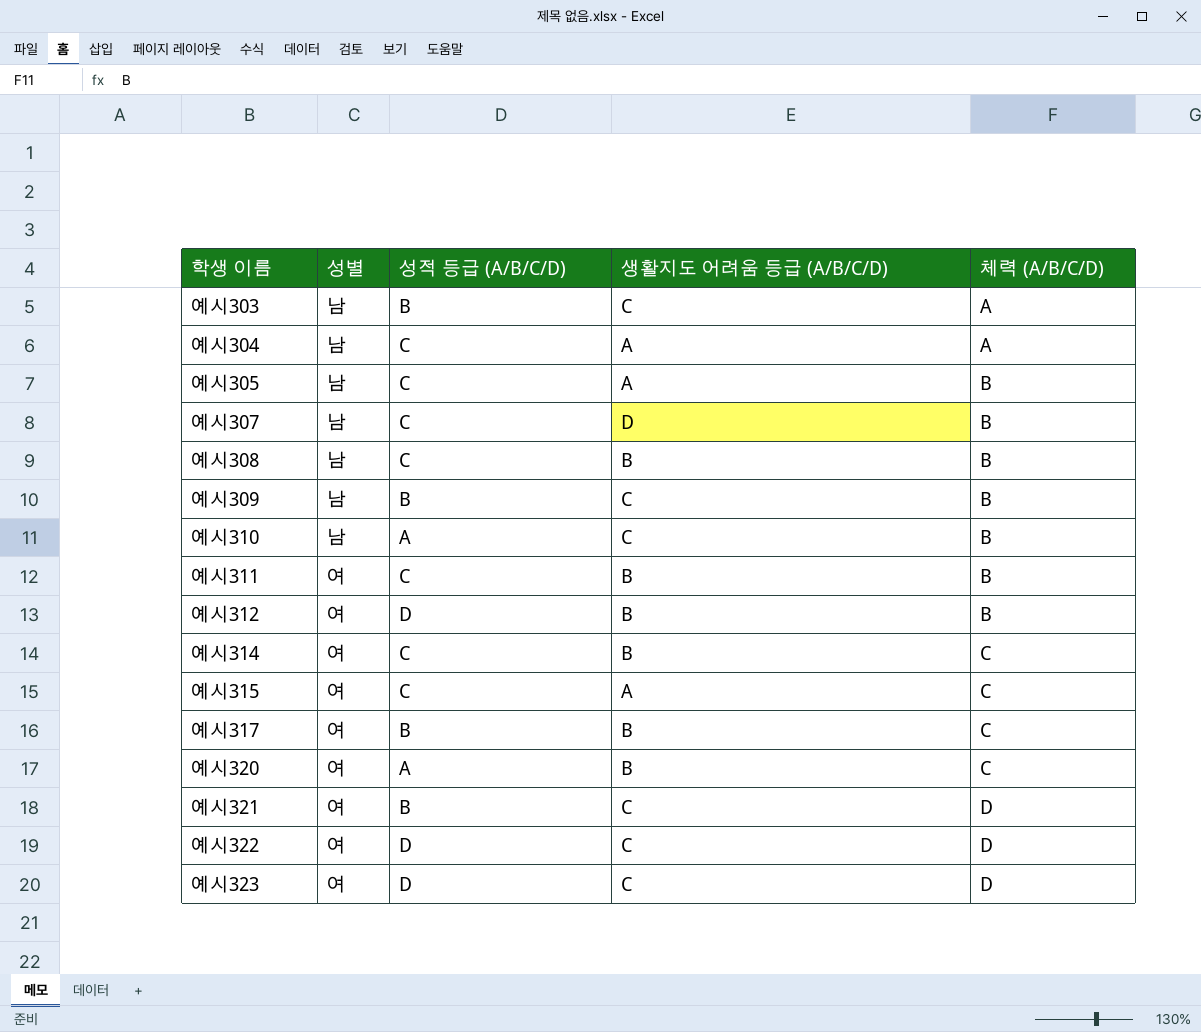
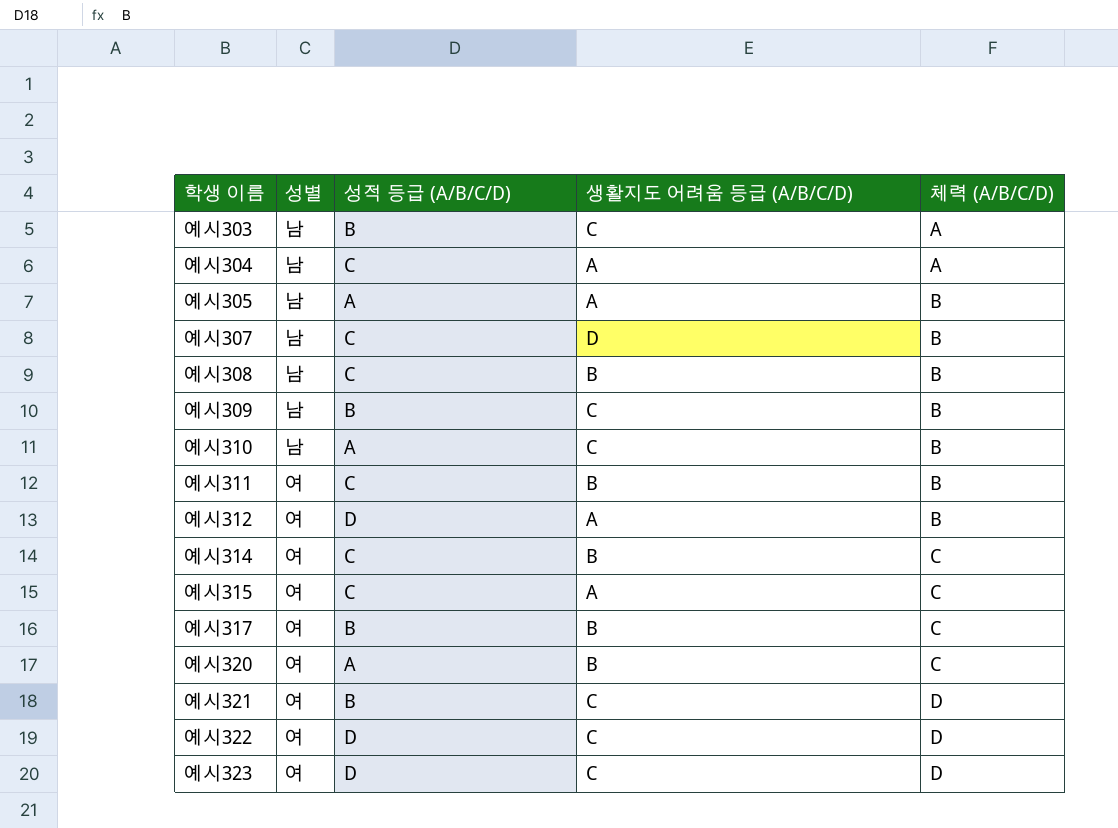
예시305 | 성적 등급 (A/B/C/D): C -> A
예시312 | 생활지도 어려움 등급 (A/B/C/D): B -> A

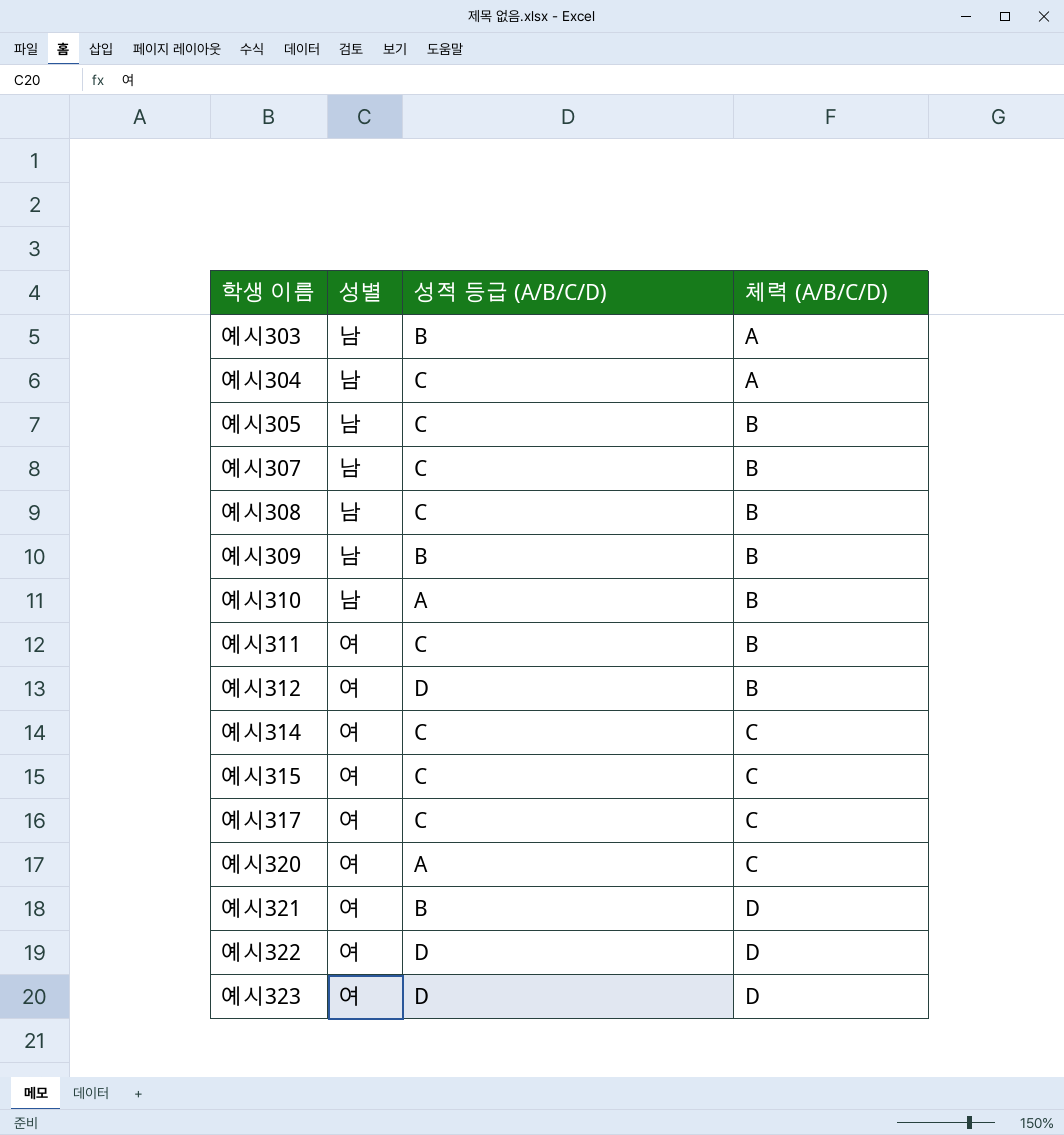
column 생활지도 어려움 등급 (A/B/C/D) | position: 4 -> none
예시305 | 성적 등급 (A/B/C/D): A -> C
예시317 | 성적 등급 (A/B/C/D): B -> C

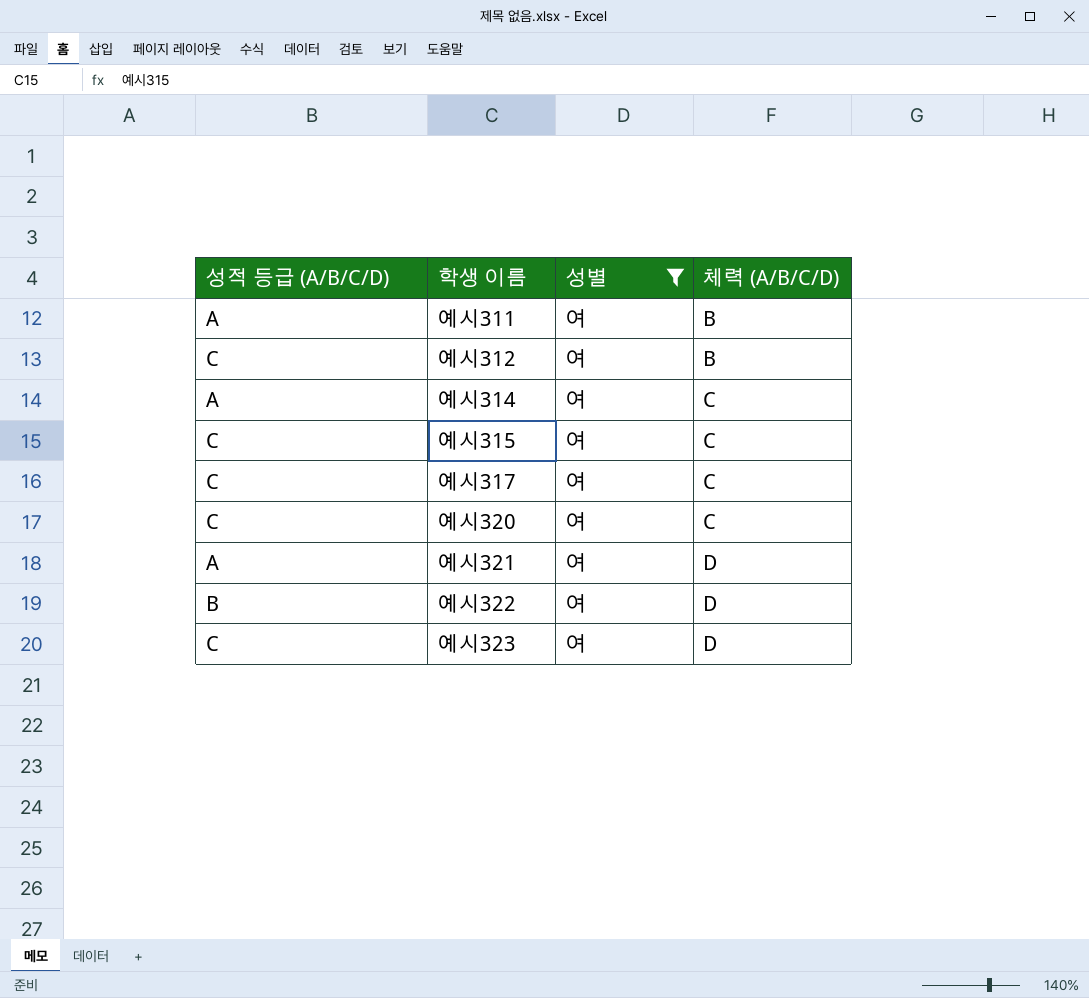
filter: none -> 성별 = 여
column 성적 등급 (A/B/C/D) | position: 3 -> 1
예시311 | 성적 등급 (A/B/C/D): C -> A
예시312 | 성적 등급 (A/B/C/D): D -> C
예시314 | 성적 등급 (A/B/C/D): C -> A
예시320 | 성적 등급 (A/B/C/D): A -> C
예시321 | 성적 등급 (A/B/C/D): B -> A
예시322 | 성적 등급 (A/B/C/D): D -> B
예시323 | 성적 등급 (A/B/C/D): D -> C

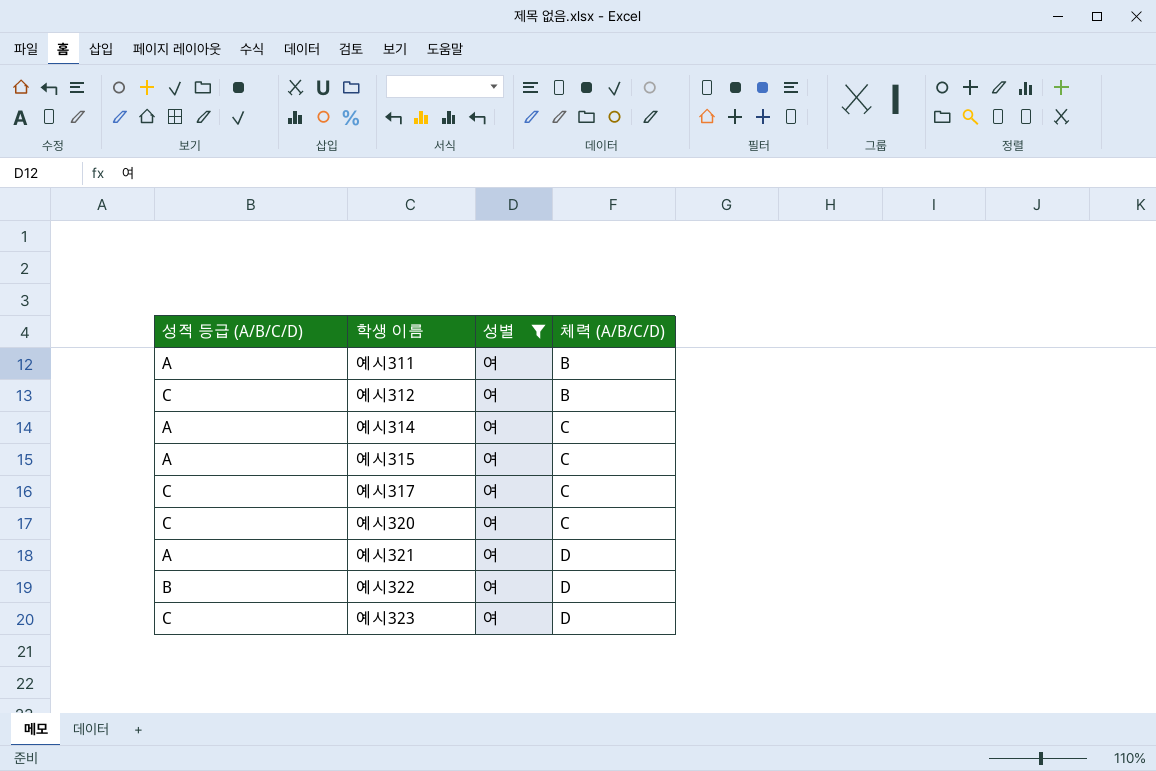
예시315 | 성적 등급 (A/B/C/D): C -> A

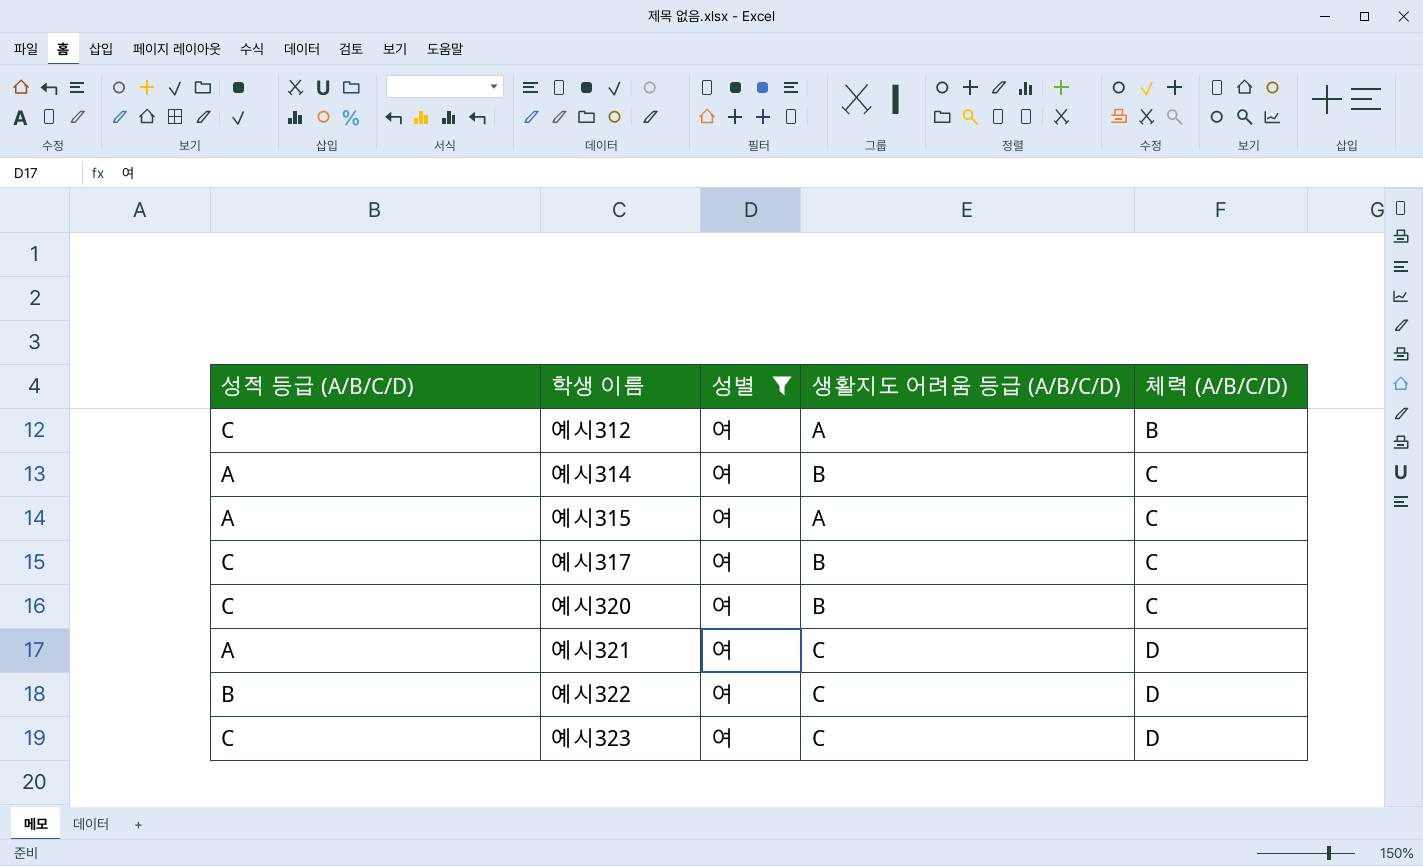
column 생활지도 어려움 등급 (A/B/C/D) | position: none -> 4
row 예시311: A | 여 | B -> none

